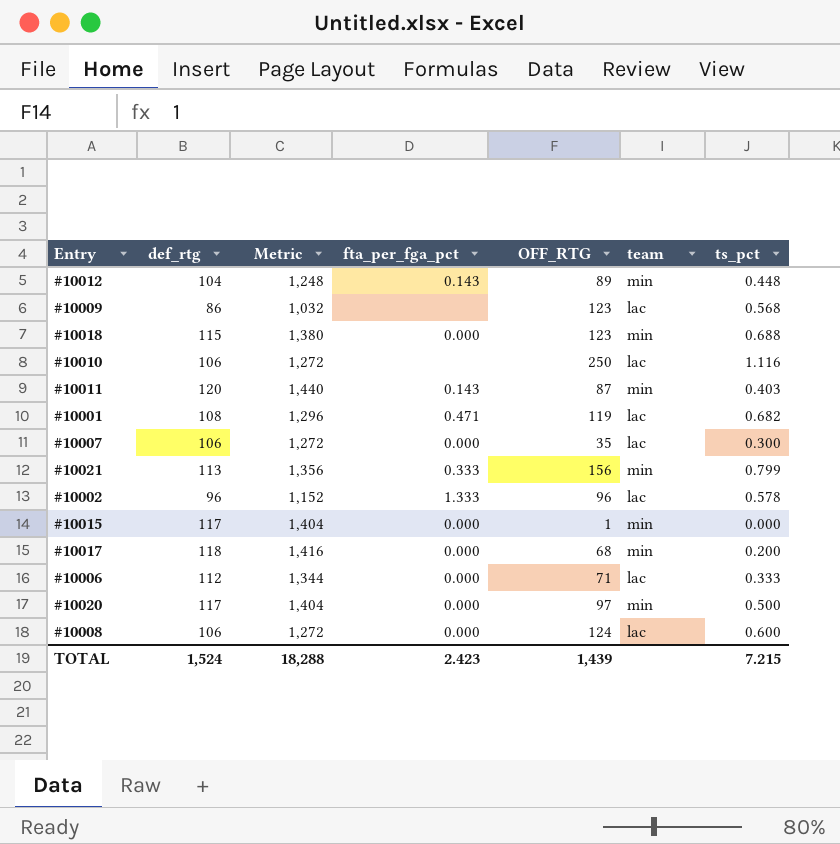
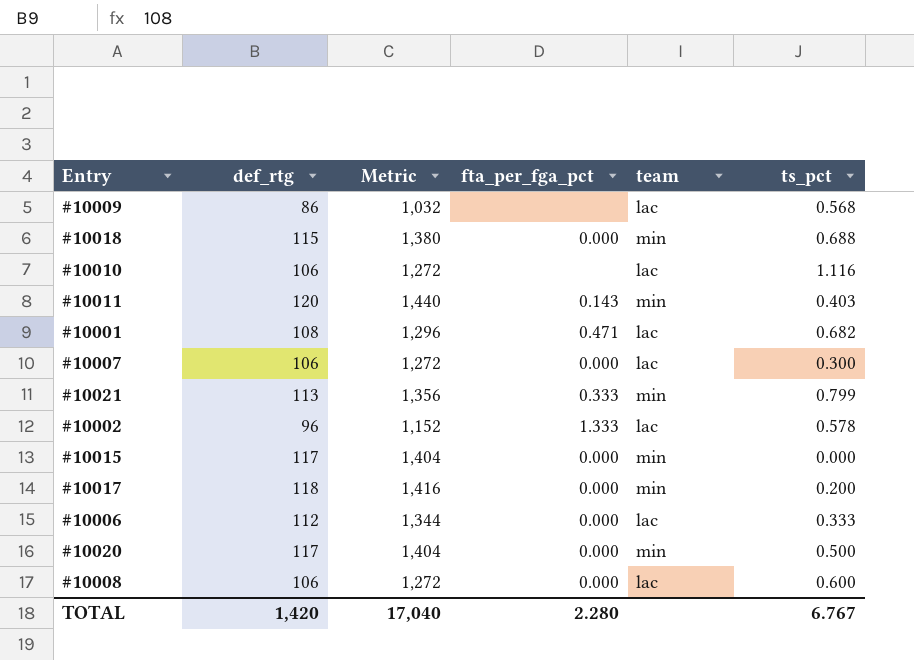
column OFF_RTG | position: 5 -> none
row #10012: 104 | 1,248 | 0.143 | 89 | min | 0.448 -> none
TOTAL | def_rtg: 1,524 -> 1,420
TOTAL | Metric: 18,288 -> 17,040
TOTAL | fta_per_fga_pct: 2.423 -> 2.280
TOTAL | ts_pct: 7.215 -> 6.767

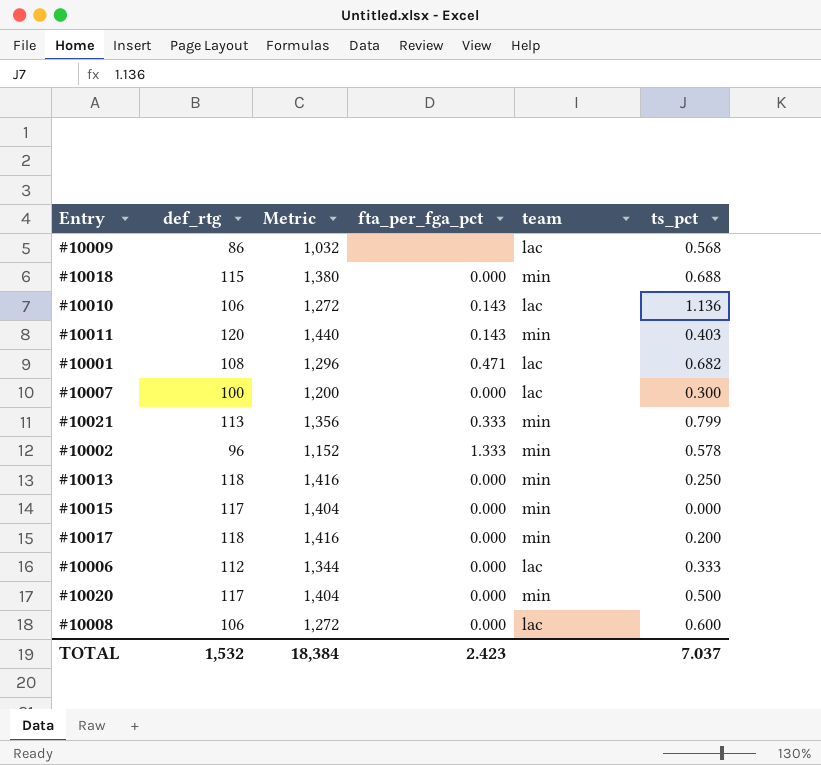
#10010 | fta_per_fga_pct: none -> 0.143
#10010 | ts_pct: 1.116 -> 1.136
#10007 | def_rtg: 106 -> 100
#10007 | Metric: 1,272 -> 1,200
#10002 | team: lac -> min
row #10013: none -> 118 | 1,416 | 0.000 | min | 0.250
TOTAL | def_rtg: 1,420 -> 1,532
TOTAL | Metric: 17,040 -> 18,384
TOTAL | fta_per_fga_pct: 2.280 -> 2.423
TOTAL | ts_pct: 6.767 -> 7.037

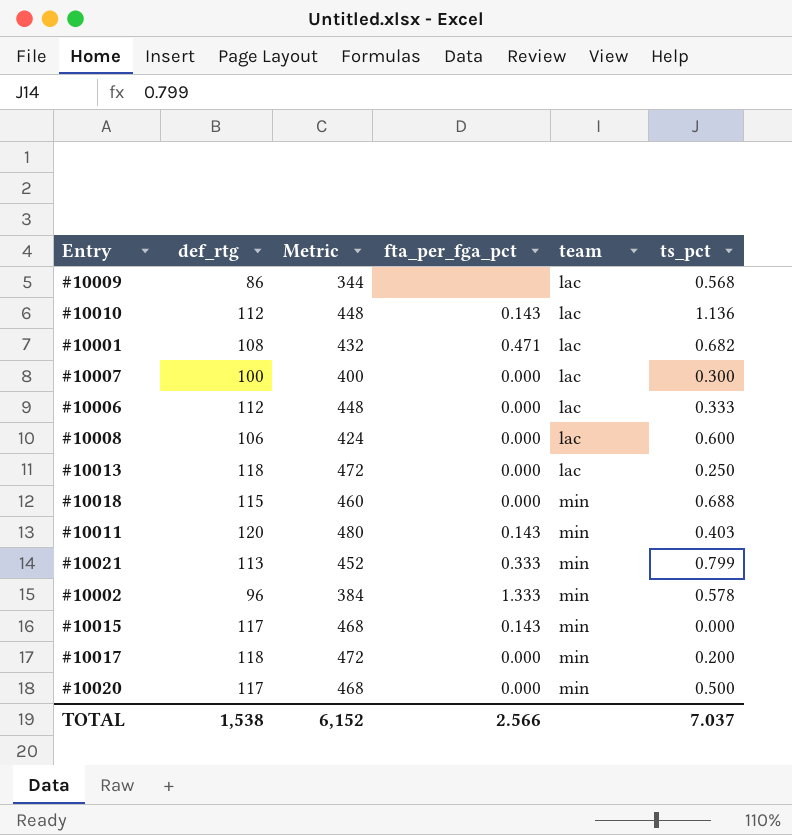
row order: none -> team ascending
column Metric | formula: [def_rtg] * 12 -> [def_rtg] * 4
#10010 | def_rtg: 106 -> 112
#10013 | team: min -> lac
#10015 | fta_per_fga_pct: 0.000 -> 0.143
TOTAL | def_rtg: 1,532 -> 1,538
TOTAL | Metric: 18,384 -> 6,152
TOTAL | fta_per_fga_pct: 2.423 -> 2.566

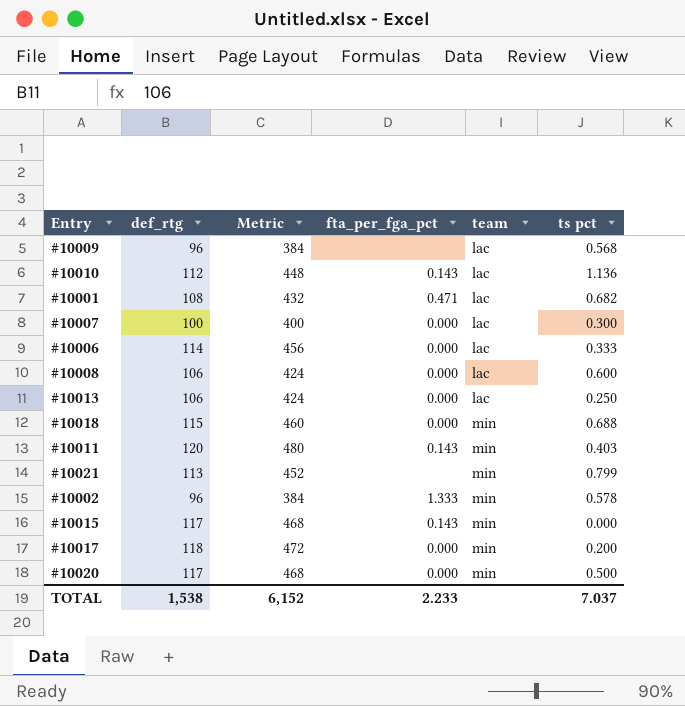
column name: ts_pct -> ts pct
#10009 | def_rtg: 86 -> 96
#10009 | Metric: 344 -> 384
#10006 | def_rtg: 112 -> 114
#10006 | Metric: 448 -> 456
#10013 | def_rtg: 118 -> 106
#10013 | Metric: 472 -> 424
#10021 | fta_per_fga_pct: 0.333 -> none
TOTAL | fta_per_fga_pct: 2.566 -> 2.233

